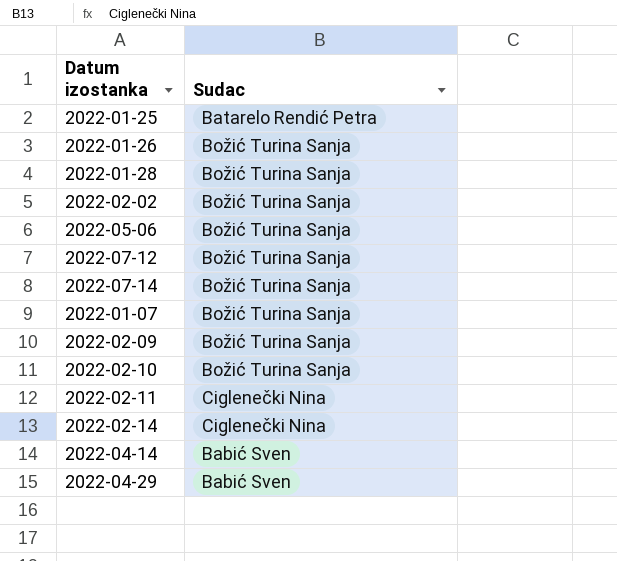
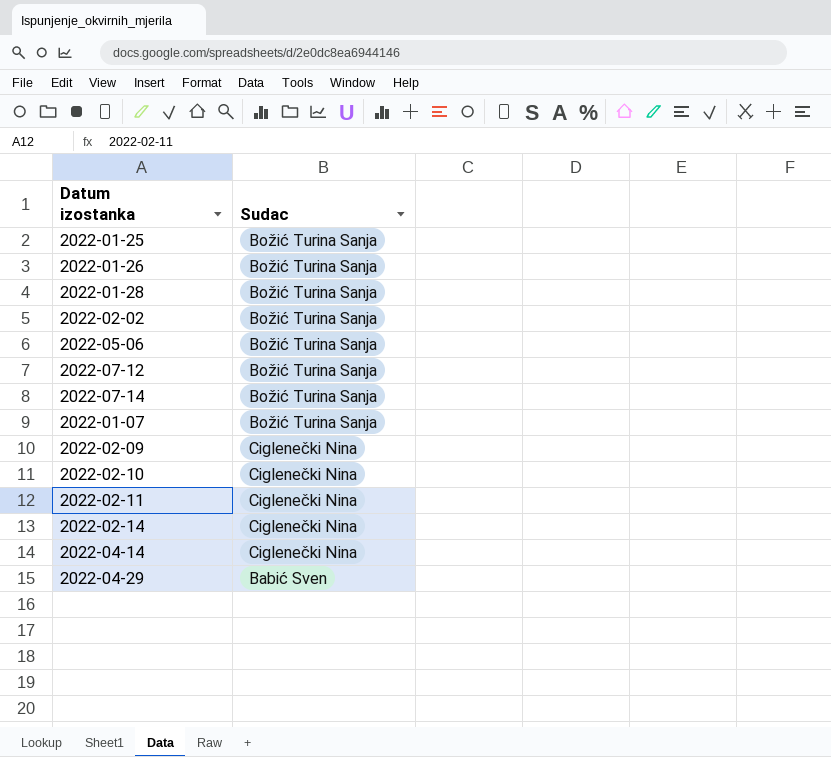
2022-01-25 | Sudac: Batarelo Rendić Petra -> Božić Turina Sanja
2022-02-09 | Sudac: Božić Turina Sanja -> Ciglenečki Nina
2022-02-10 | Sudac: Božić Turina Sanja -> Ciglenečki Nina
2022-04-14 | Sudac: Babić Sven -> Ciglenečki Nina

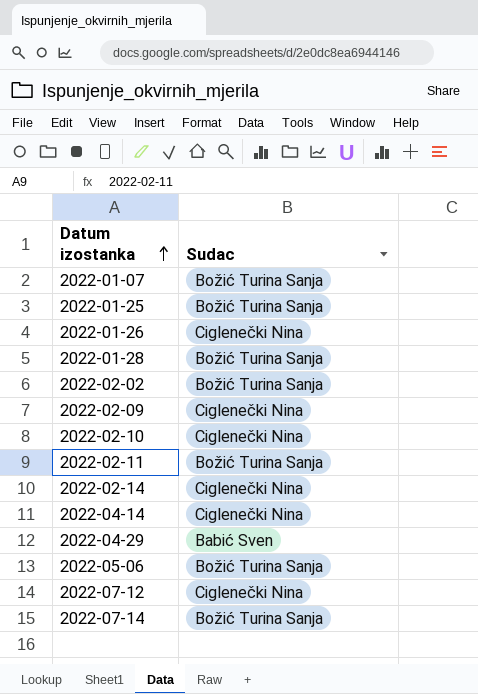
row order: none -> Datum izostanka ascending
2022-01-26 | Sudac: Božić Turina Sanja -> Ciglenečki Nina
2022-02-11 | Sudac: Ciglenečki Nina -> Božić Turina Sanja
2022-07-12 | Sudac: Božić Turina Sanja -> Ciglenečki Nina

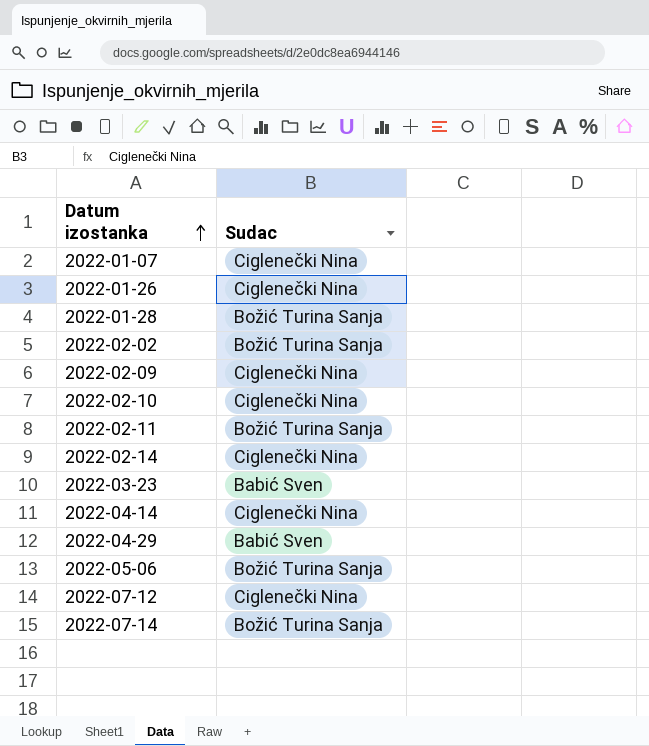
row 2022-01-25: Božić Turina Sanja -> none
2022-01-07 | Sudac: Božić Turina Sanja -> Ciglenečki Nina
row 2022-03-23: none -> Babić Sven

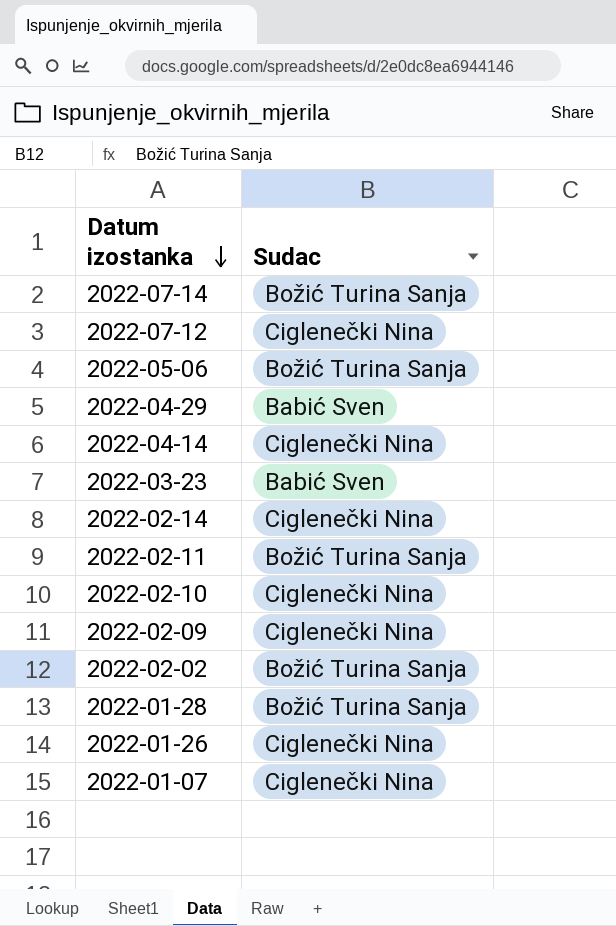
row order: Datum izostanka ascending -> Datum izostanka descending

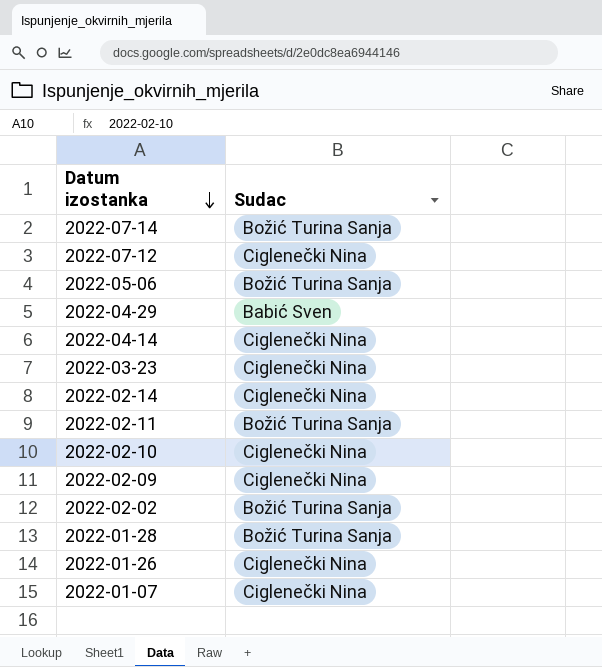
2022-03-23 | Sudac: Babić Sven -> Ciglenečki Nina

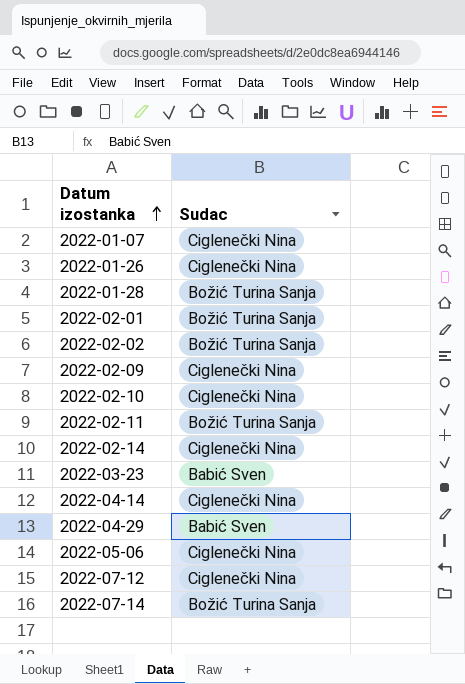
row order: Datum izostanka descending -> Datum izostanka ascending
row 2022-02-01: none -> Božić Turina Sanja
2022-03-23 | Sudac: Ciglenečki Nina -> Babić Sven
2022-05-06 | Sudac: Božić Turina Sanja -> Ciglenečki Nina

